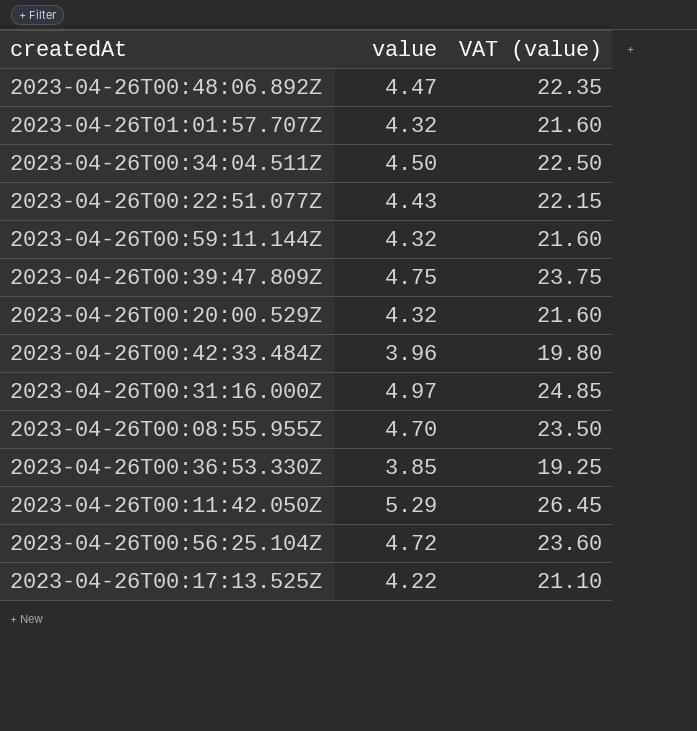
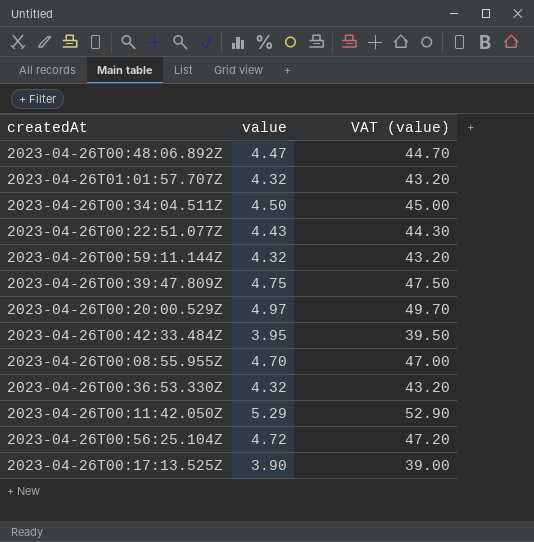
column VAT (value) | formula: [value] * 5 -> [value] * 10
row 2023-04-26T00:31:16.000Z: 4.97 | 24.85 -> none
2023-04-26T00:20:00.529Z | value: 4.32 -> 4.97
2023-04-26T00:42:33.484Z | value: 3.96 -> 3.95
2023-04-26T00:36:53.330Z | value: 3.85 -> 4.32
2023-04-26T00:17:13.525Z | value: 4.22 -> 3.90

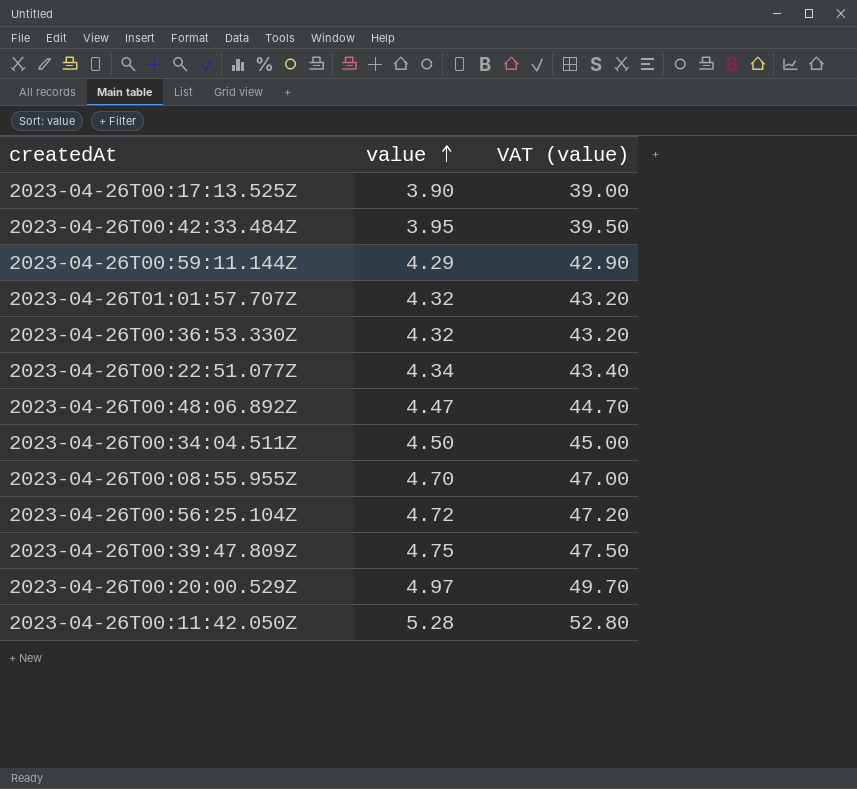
row order: none -> value ascending
2023-04-26T00:59:11.144Z | value: 4.32 -> 4.29
2023-04-26T00:59:11.144Z | VAT (value): 43.20 -> 42.90
2023-04-26T00:22:51.077Z | value: 4.43 -> 4.34
2023-04-26T00:22:51.077Z | VAT (value): 44.30 -> 43.40
2023-04-26T00:11:42.050Z | value: 5.29 -> 5.28
2023-04-26T00:11:42.050Z | VAT (value): 52.90 -> 52.80

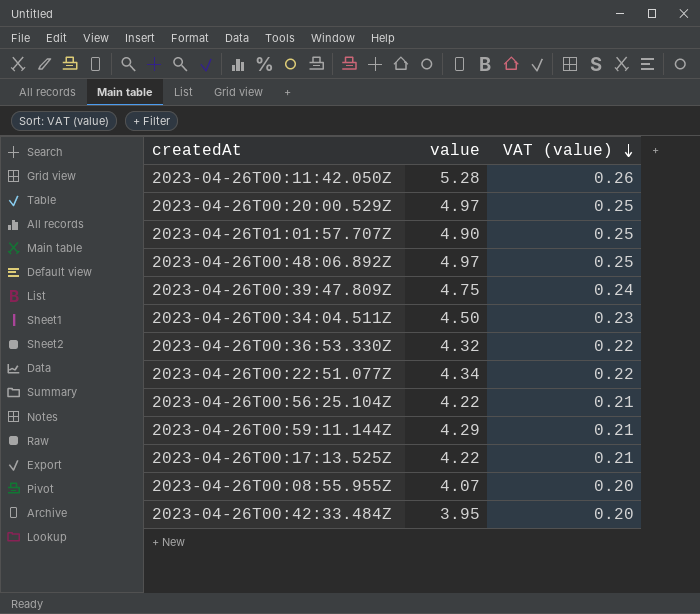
row order: value ascending -> VAT (value) descending
column VAT (value) | formula: [value] * 10 -> [value] * 0.05
2023-04-26T01:01:57.707Z | value: 4.32 -> 4.90
2023-04-26T00:48:06.892Z | value: 4.47 -> 4.97
2023-04-26T00:56:25.104Z | value: 4.72 -> 4.22
2023-04-26T00:17:13.525Z | value: 3.90 -> 4.22
2023-04-26T00:08:55.955Z | value: 4.70 -> 4.07

